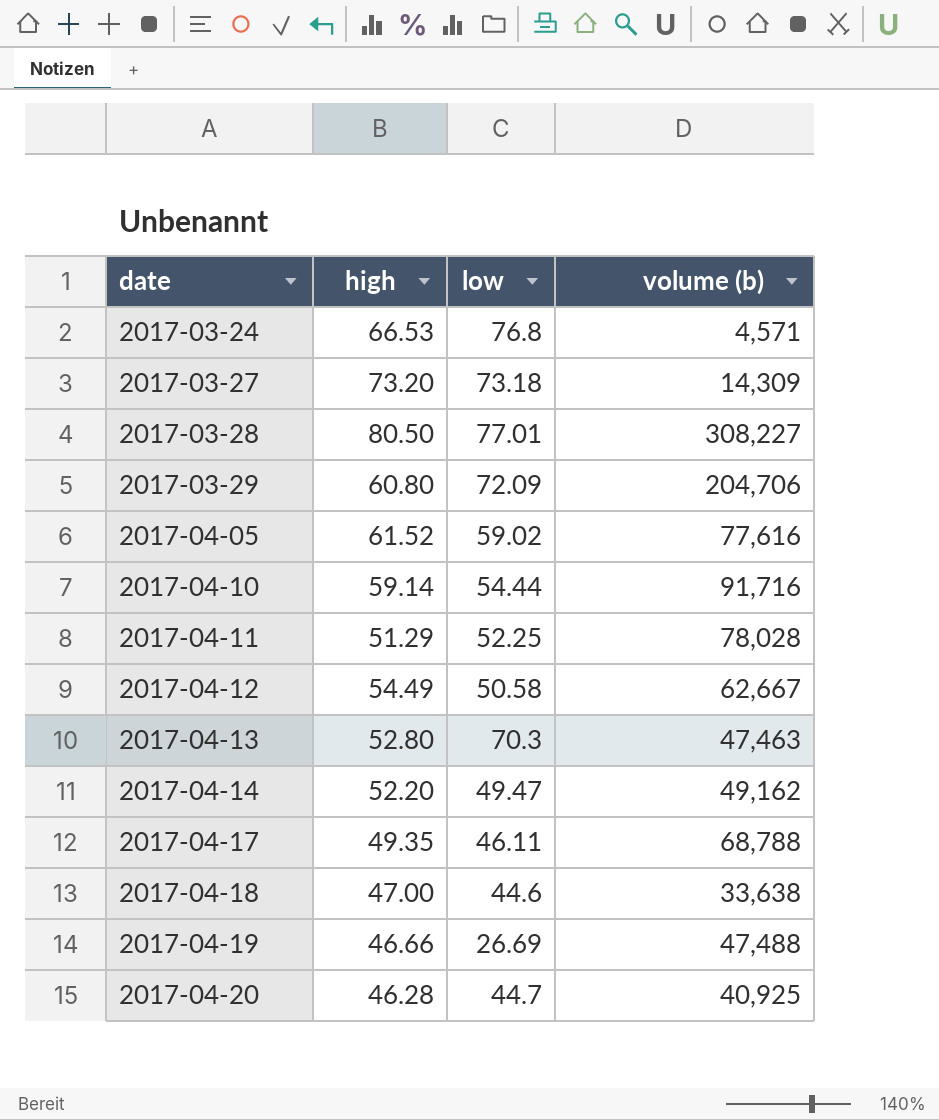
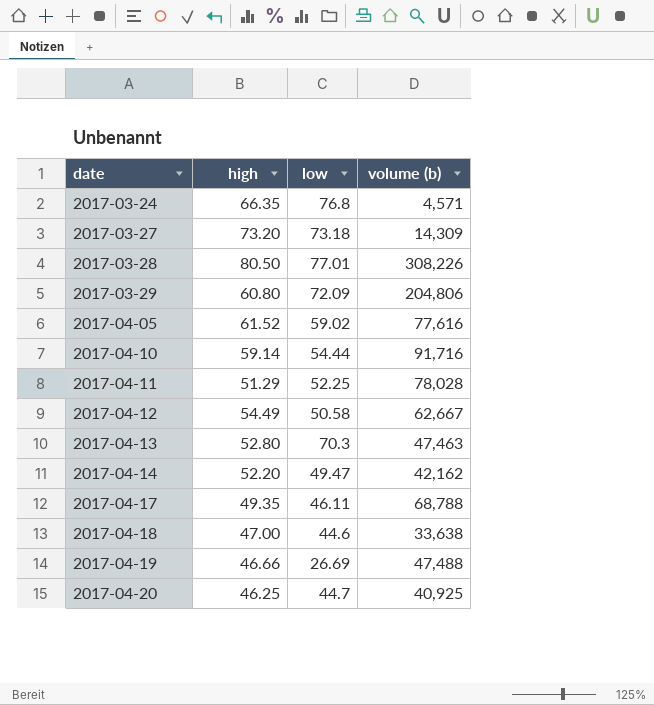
2017-03-24 | high: 66.53 -> 66.35
2017-03-28 | volume (b): 308,227 -> 308,226
2017-03-29 | volume (b): 204,706 -> 204,806
2017-04-14 | volume (b): 49,162 -> 42,162
2017-04-20 | high: 46.28 -> 46.25

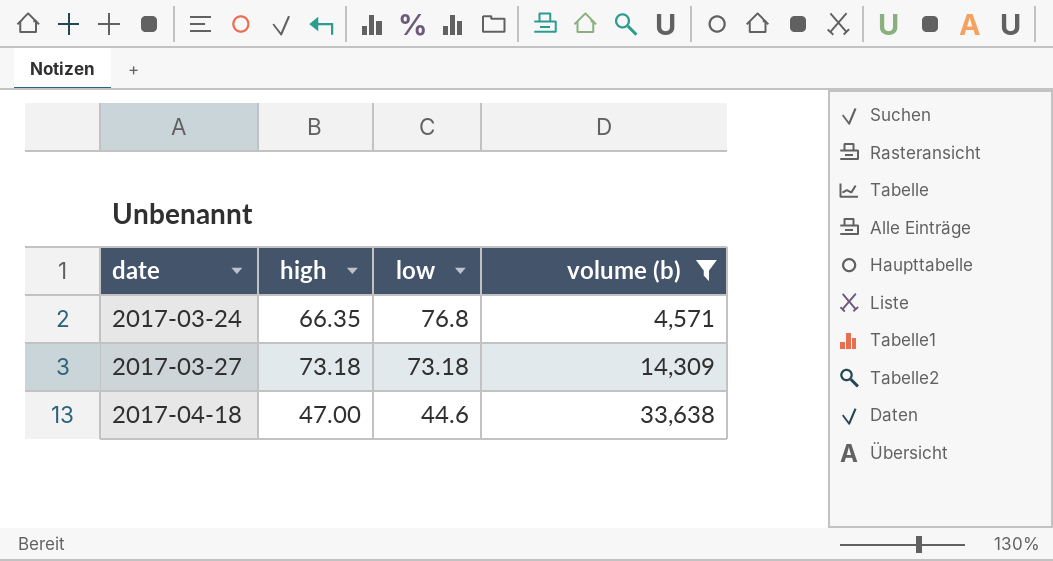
filter: none -> volume (b) <= 33,638
2017-03-27 | high: 73.20 -> 73.18

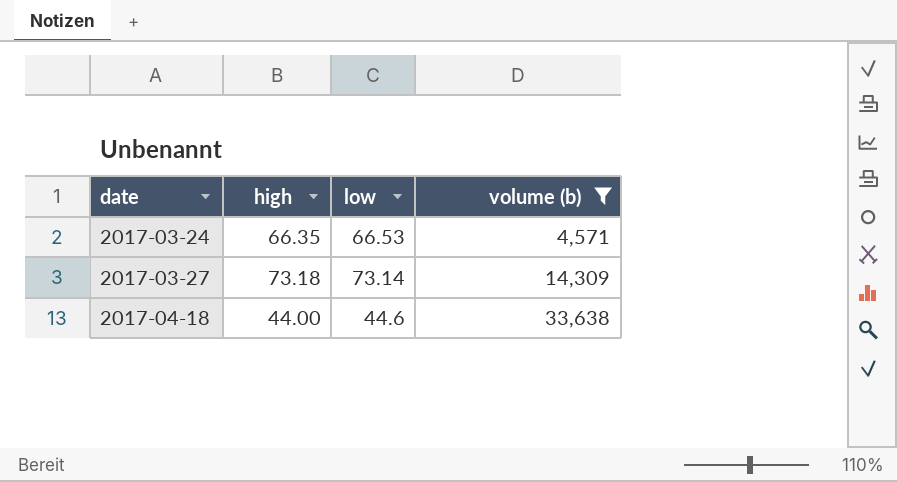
2017-03-24 | low: 76.8 -> 66.53
2017-03-27 | low: 73.18 -> 73.14
2017-04-18 | high: 47.00 -> 44.00

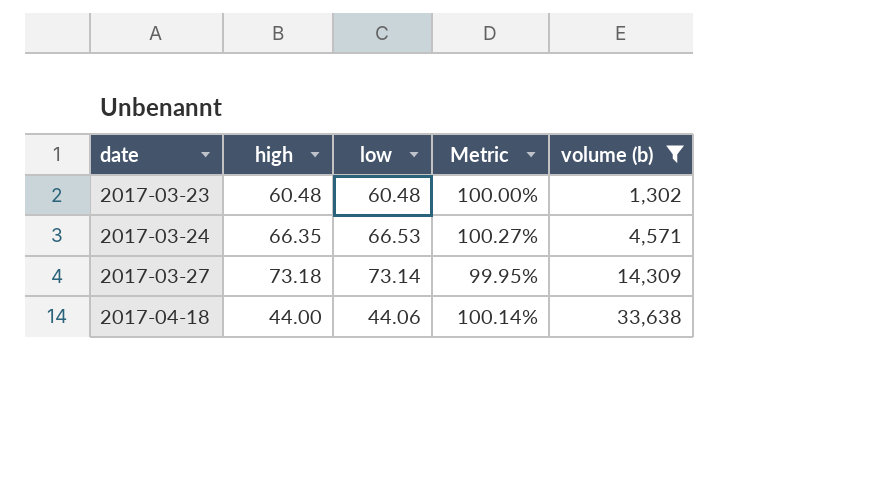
column Metric | formula: none -> [low] / [high]
row 2017-03-23: none -> 60.48 | 60.48 | 100.00% | 1,302
2017-04-18 | low: 44.6 -> 44.06

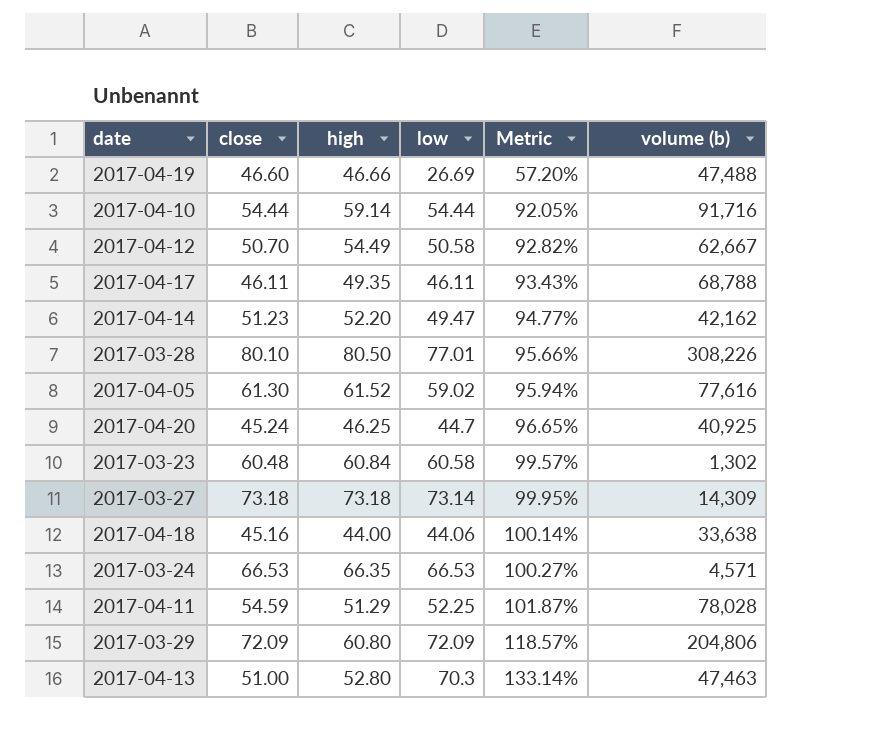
filter: volume (b) <= 33,638 -> none
row order: date ascending -> Metric ascending
column close | position: none -> 2
2017-03-23 | high: 60.48 -> 60.84
2017-03-23 | low: 60.48 -> 60.58
2017-03-23 | Metric: 100.00% -> 99.57%

